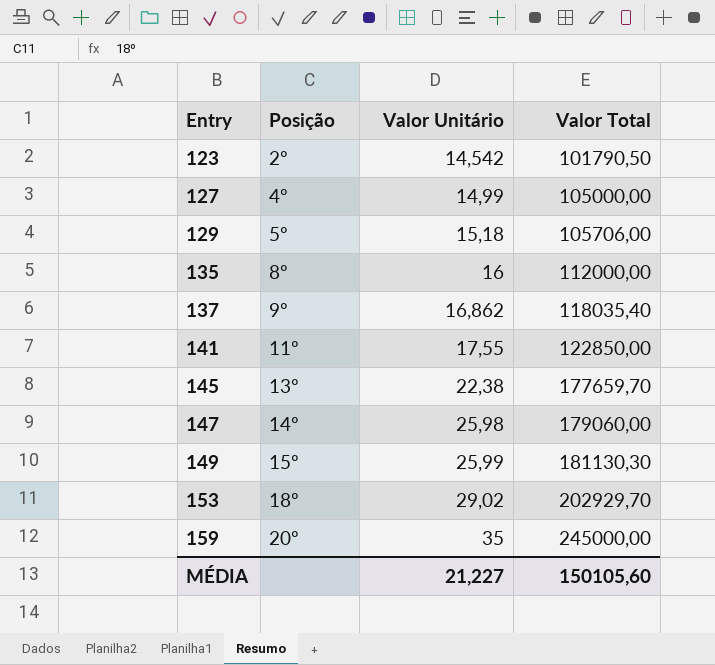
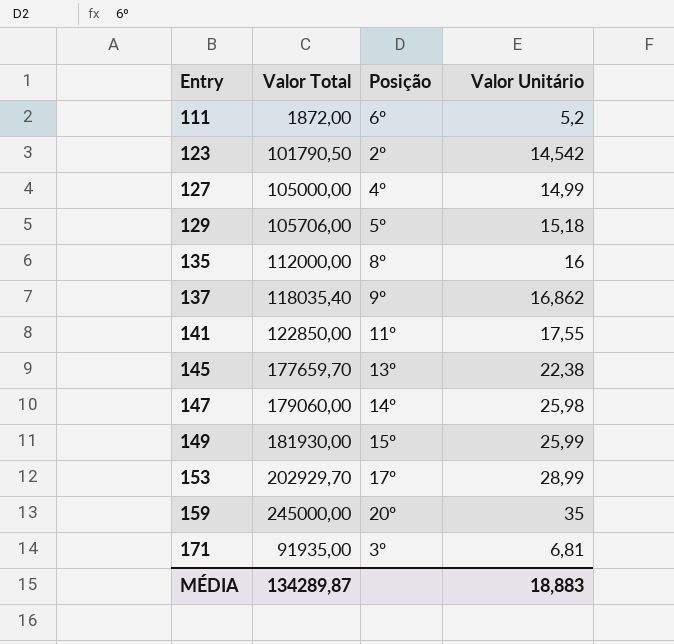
column Valor Total | position: 4 -> 2
row 111: none -> 1872,00 | 6º | 5,2
149 | Valor Total: 181130,30 -> 181930,00
153 | Posição: 18º -> 17º
153 | Valor Unitário: 29,02 -> 28,99
row 171: none -> 91935,00 | 3º | 6,81
MÉDIA | Valor Total: 150105,60 -> 134289,87
MÉDIA | Valor Unitário: 21,227 -> 18,883

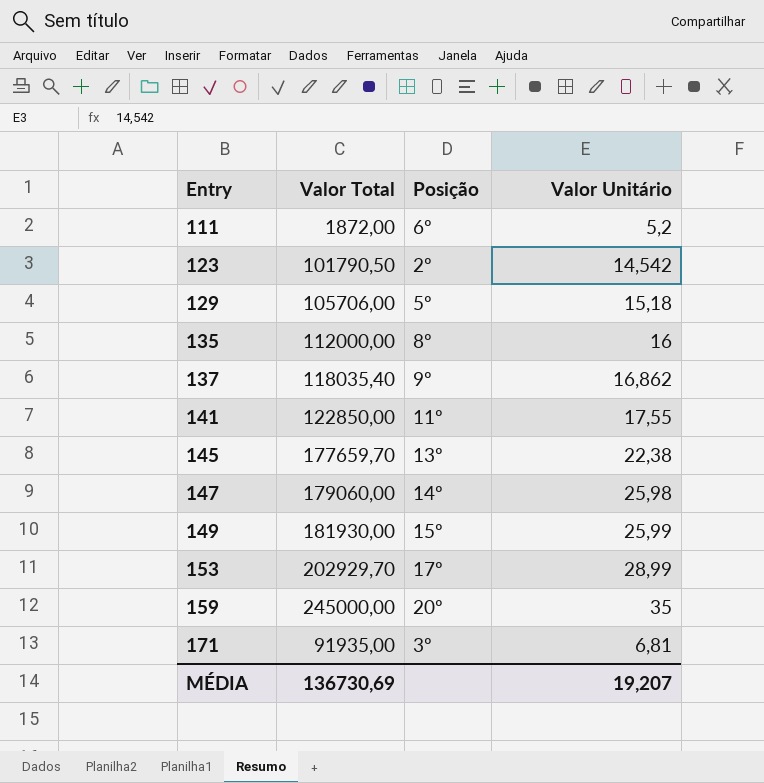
row 127: 105000,00 | 4º | 14,99 -> none
MÉDIA | Valor Total: 134289,87 -> 136730,69
MÉDIA | Valor Unitário: 18,883 -> 19,207

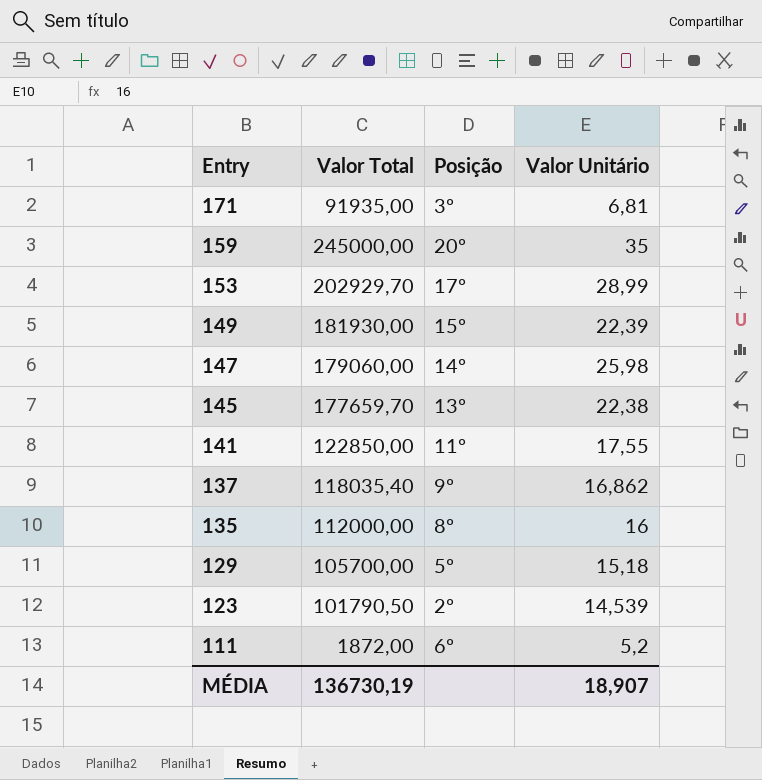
row order: Entry ascending -> Entry descending
149 | Valor Unitário: 25,99 -> 22,39
129 | Valor Total: 105706,00 -> 105700,00
123 | Valor Unitário: 14,542 -> 14,539
MÉDIA | Valor Total: 136730,69 -> 136730,19
MÉDIA | Valor Unitário: 19,207 -> 18,907

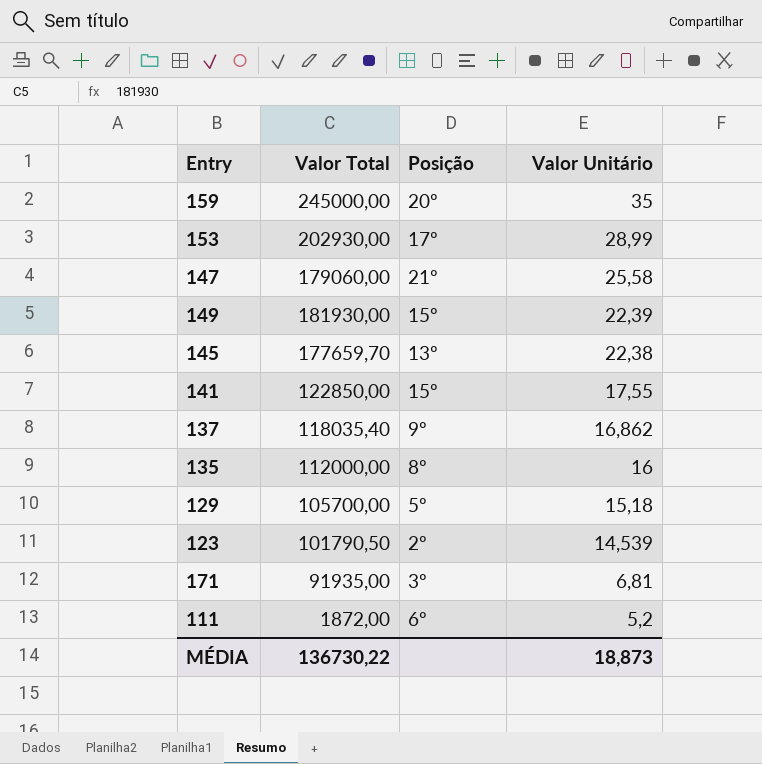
row order: Entry descending -> Valor Unitário descending
153 | Valor Total: 202929,70 -> 202930,00
147 | Posição: 14º -> 21º
147 | Valor Unitário: 25,98 -> 25,58
141 | Posição: 11º -> 15º
MÉDIA | Valor Total: 136730,19 -> 136730,22
MÉDIA | Valor Unitário: 18,907 -> 18,873

